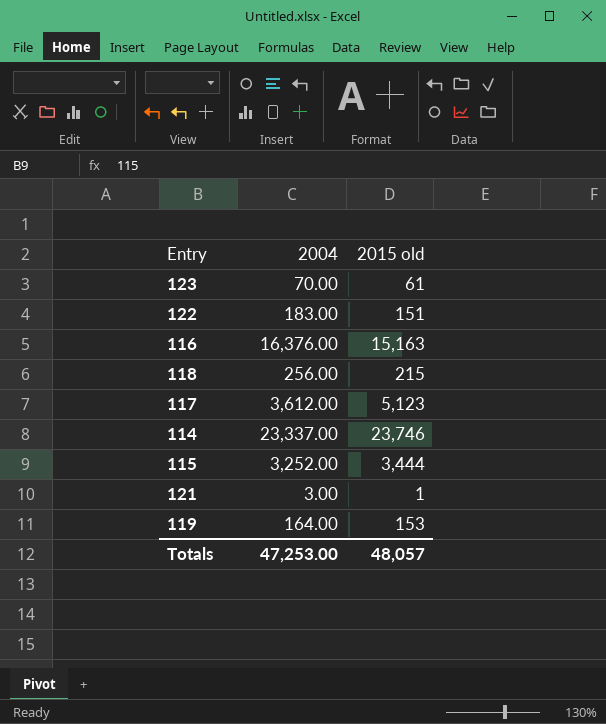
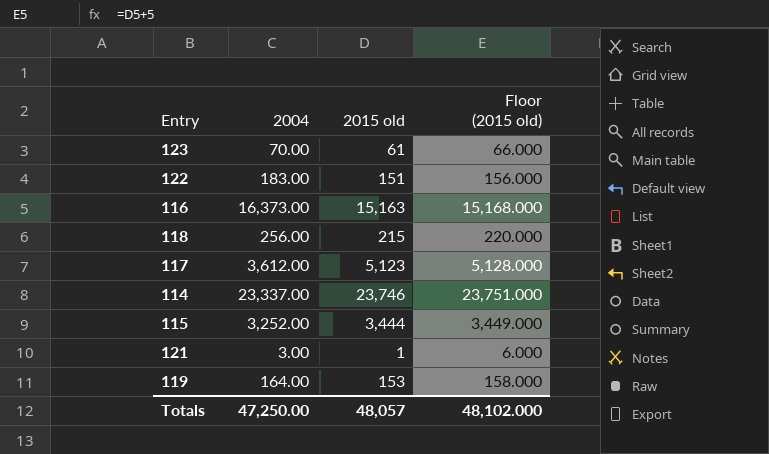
column Floor (2015 old) | formula: none -> [2015 old] + 5
116 | 2004: 16,376.00 -> 16,373.00
Totals | 2004: 47,253.00 -> 47,250.00

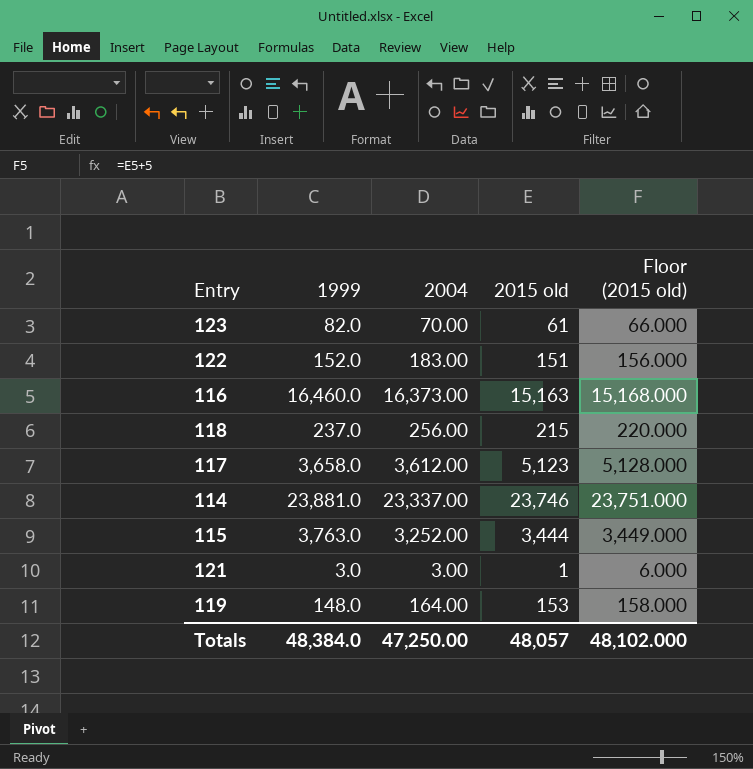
column 1999 | position: none -> 2

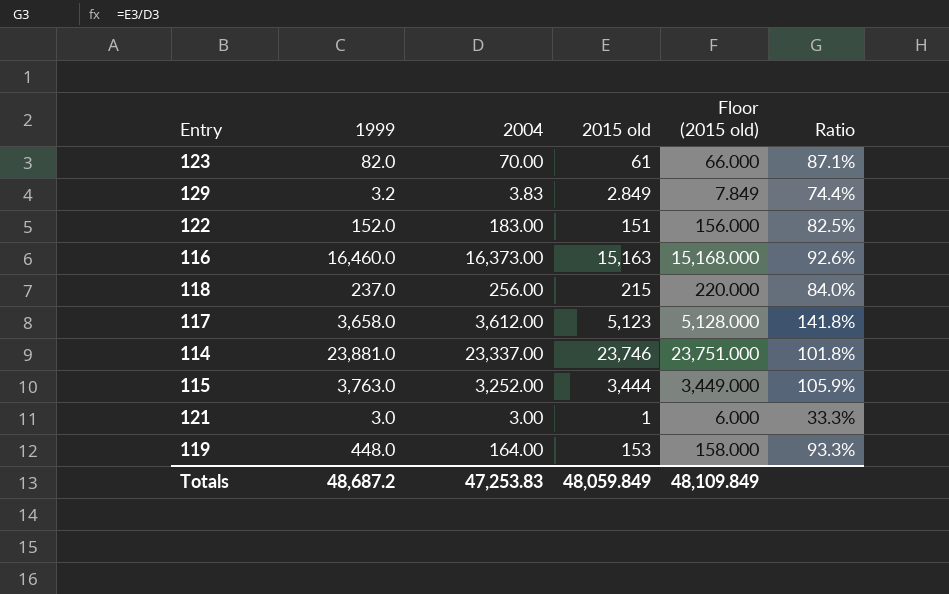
column Ratio | formula: none -> [2015 old] / [2004]
row 129: none -> 3.2 | 3.83 | 2.849 | 7.849 | 74.4%
119 | 1999: 148.0 -> 448.0
Totals | 1999: 48,384.0 -> 48,687.2
Totals | 2004: 47,250.00 -> 47,253.83
Totals | 2015 old: 48,057 -> 48,059.849
Totals | Floor (2015 old): 48,102.000 -> 48,109.849

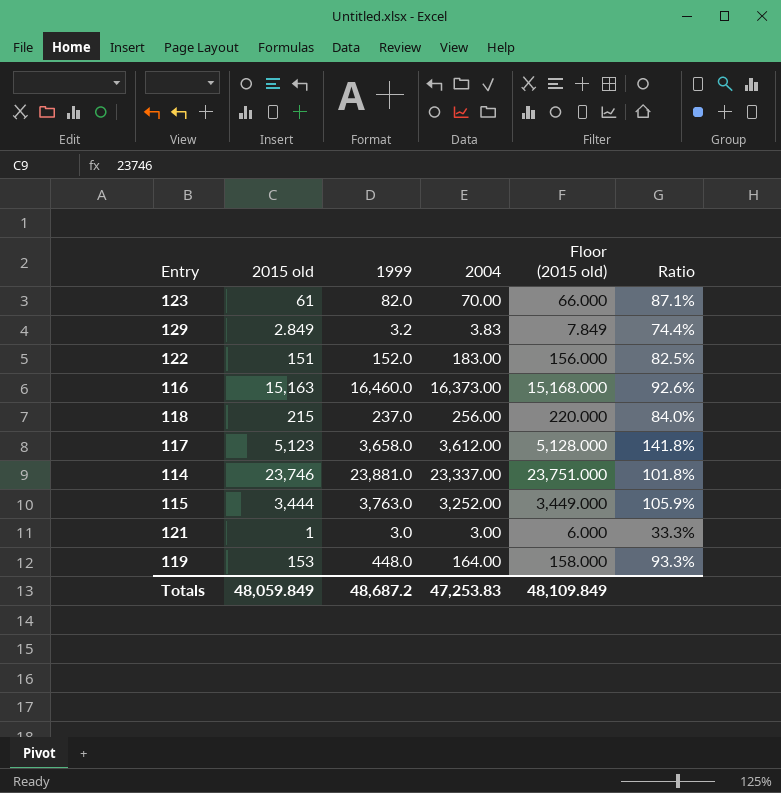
column 2015 old | position: 4 -> 2

